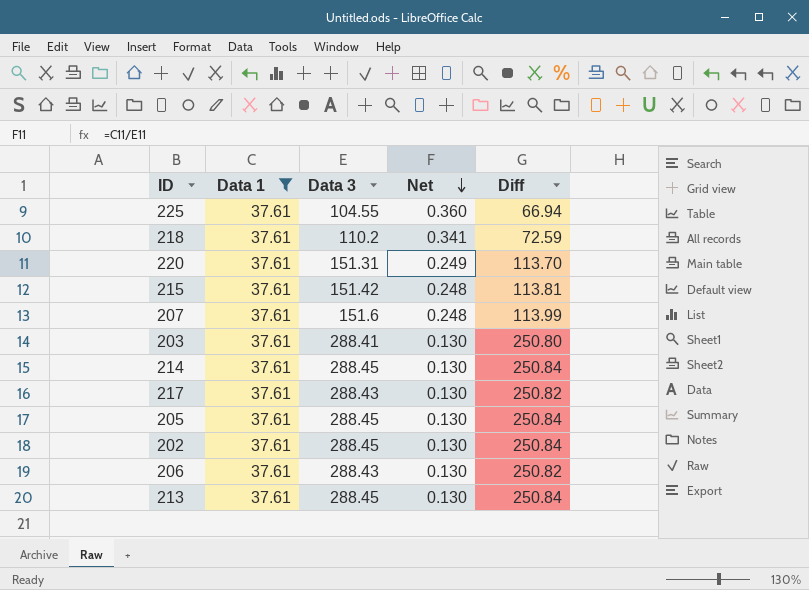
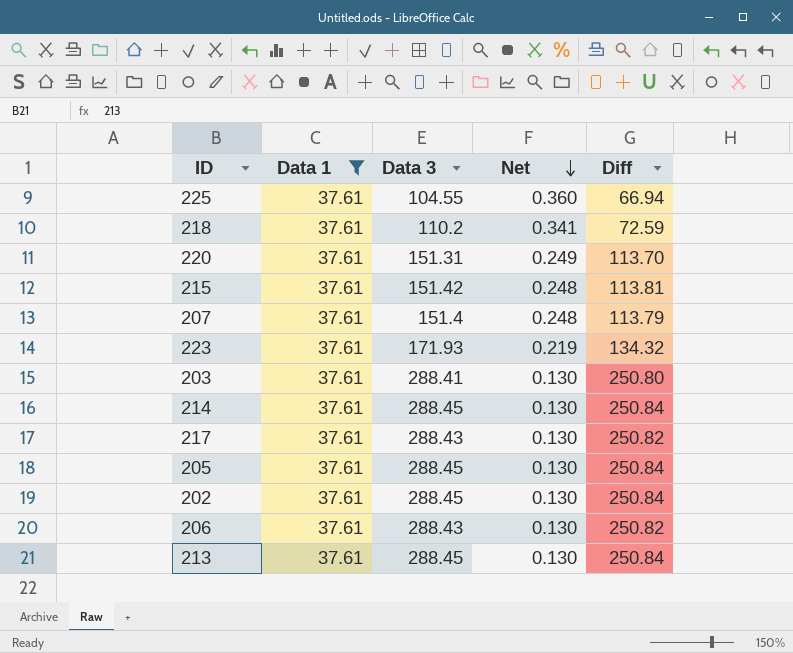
207 | Data 3: 151.6 -> 151.4
207 | Diff: 113.99 -> 113.79
row 223: none -> 37.61 | 171.93 | 0.219 | 134.32

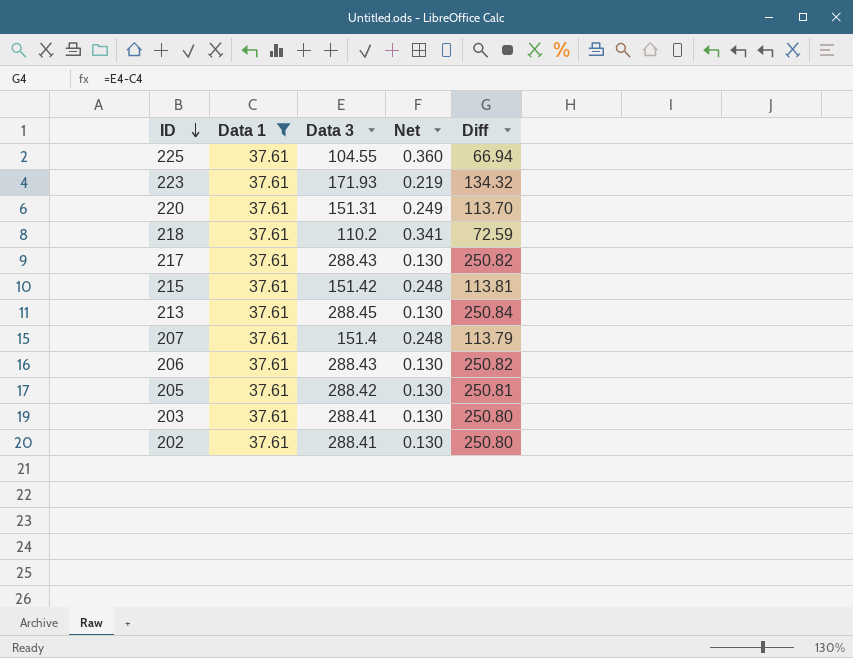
row order: Net descending -> ID descending
row 214: 37.61 | 288.45 | 0.130 | 250.84 -> none
205 | Data 3: 288.45 -> 288.42
205 | Diff: 250.84 -> 250.81
202 | Data 3: 288.45 -> 288.41
202 | Diff: 250.84 -> 250.80

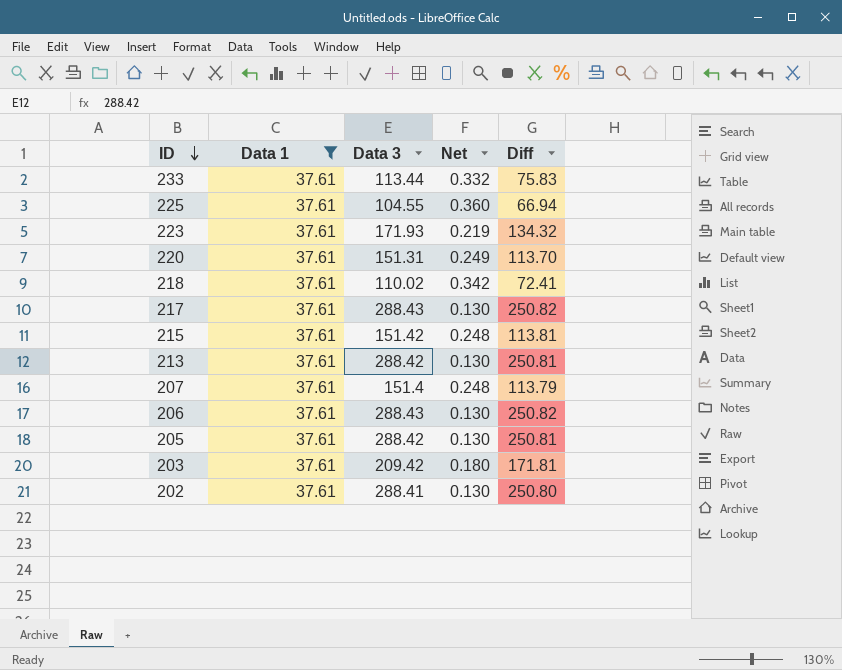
row 233: none -> 37.61 | 113.44 | 0.332 | 75.83
218 | Data 3: 110.2 -> 110.02
218 | Net: 0.341 -> 0.342
218 | Diff: 72.59 -> 72.41
213 | Data 3: 288.45 -> 288.42
213 | Diff: 250.84 -> 250.81
203 | Data 3: 288.41 -> 209.42
203 | Net: 0.130 -> 0.180
203 | Diff: 250.80 -> 171.81

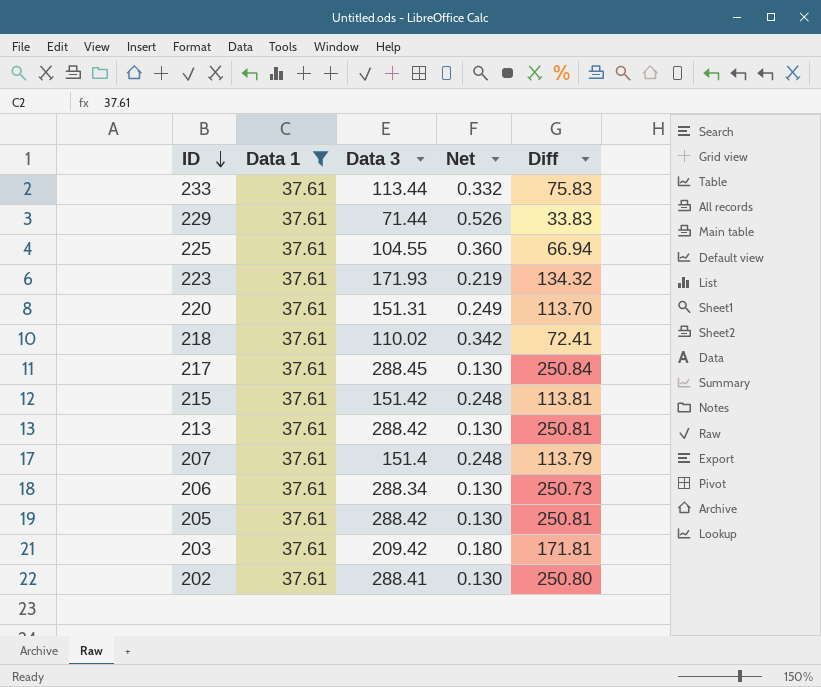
row 229: none -> 37.61 | 71.44 | 0.526 | 33.83
217 | Data 3: 288.43 -> 288.45
217 | Diff: 250.82 -> 250.84
206 | Data 3: 288.43 -> 288.34
206 | Diff: 250.82 -> 250.73

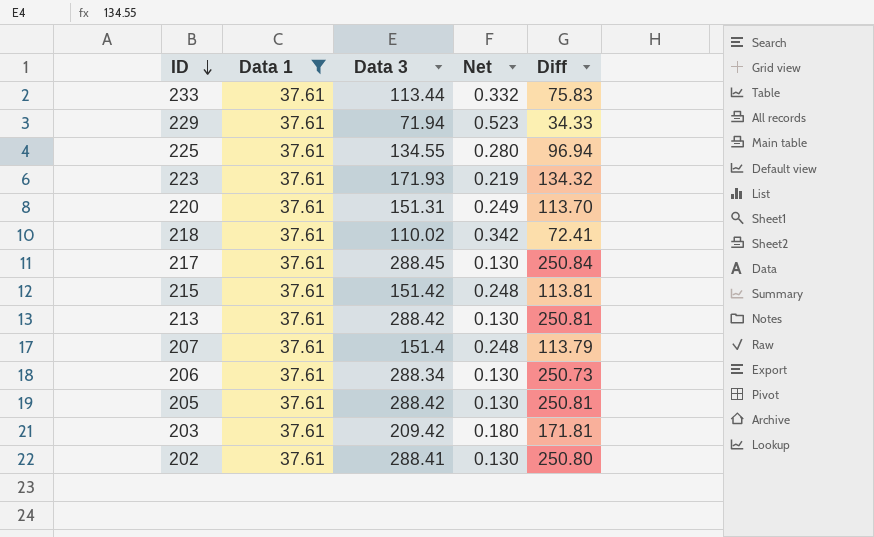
229 | Data 3: 71.44 -> 71.94
229 | Net: 0.526 -> 0.523
229 | Diff: 33.83 -> 34.33
225 | Data 3: 104.55 -> 134.55
225 | Net: 0.360 -> 0.280
225 | Diff: 66.94 -> 96.94

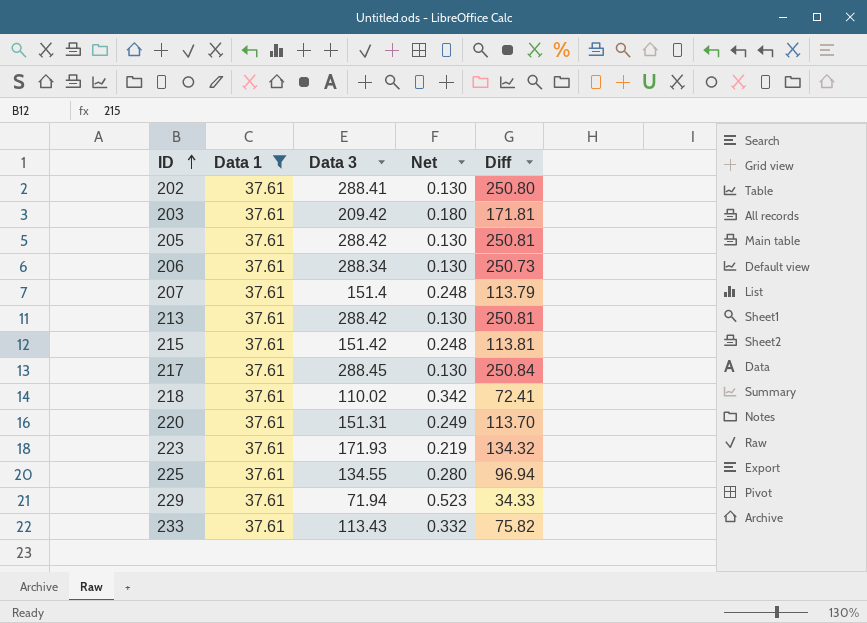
row order: ID descending -> ID ascending
233 | Data 3: 113.44 -> 113.43
233 | Diff: 75.83 -> 75.82

